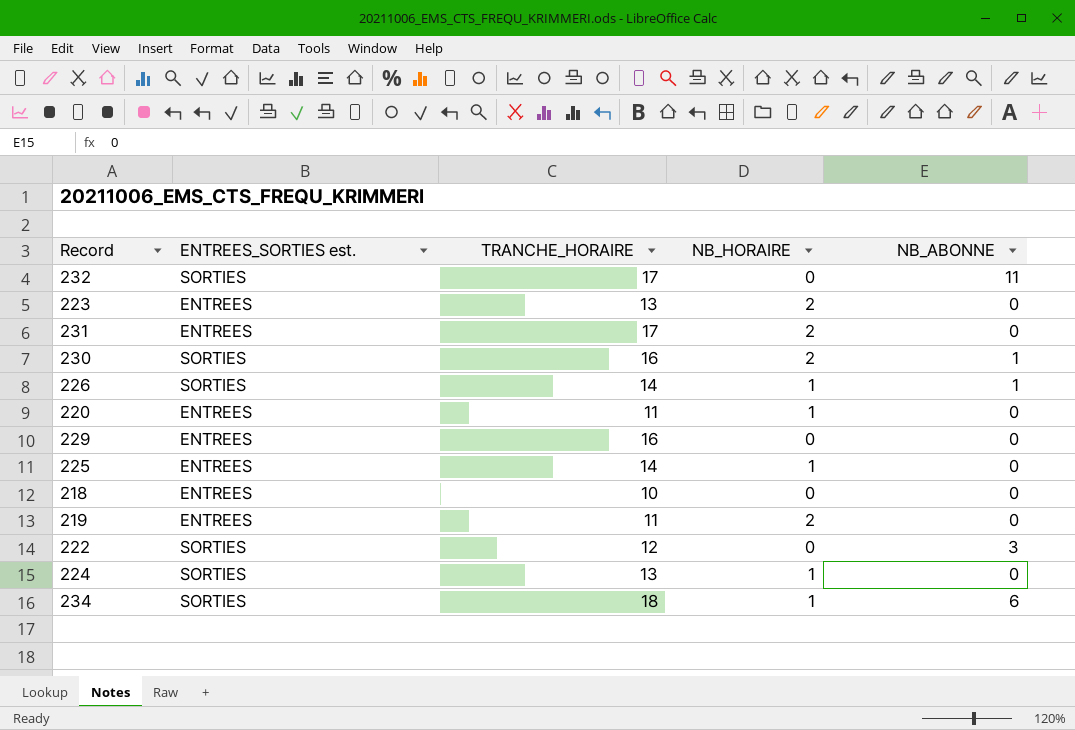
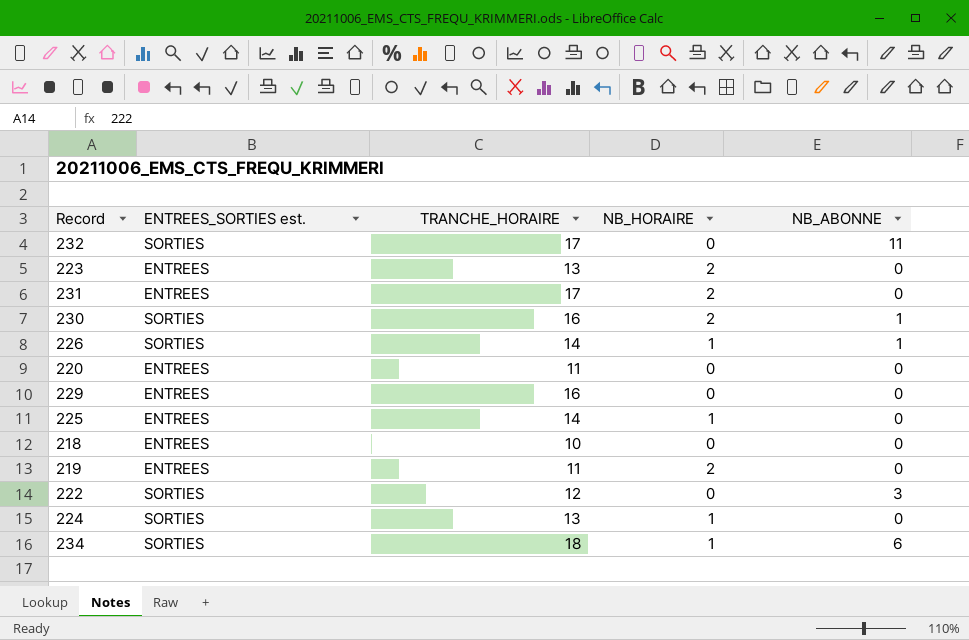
220 | NB_HORAIRE: 1 -> 0

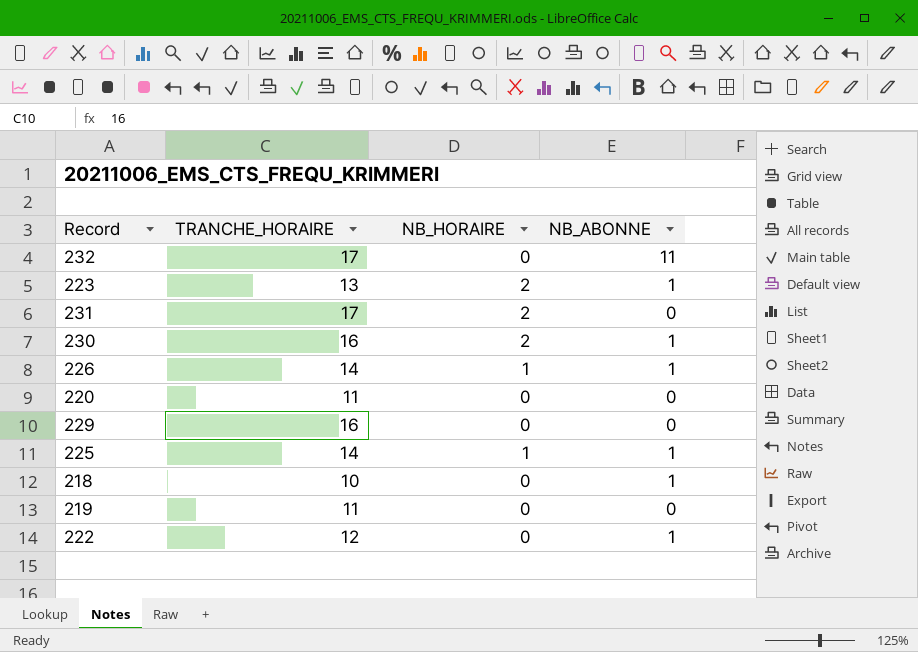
column ENTREES_SORTIES est. | position: 2 -> none
row 224: SORTIES | 13 | 1 | 0 -> none
row 234: SORTIES | 18 | 1 | 6 -> none
223 | NB_ABONNE: 0 -> 1
225 | NB_ABONNE: 0 -> 1
218 | NB_ABONNE: 0 -> 1
219 | NB_HORAIRE: 2 -> 0
222 | NB_ABONNE: 3 -> 1

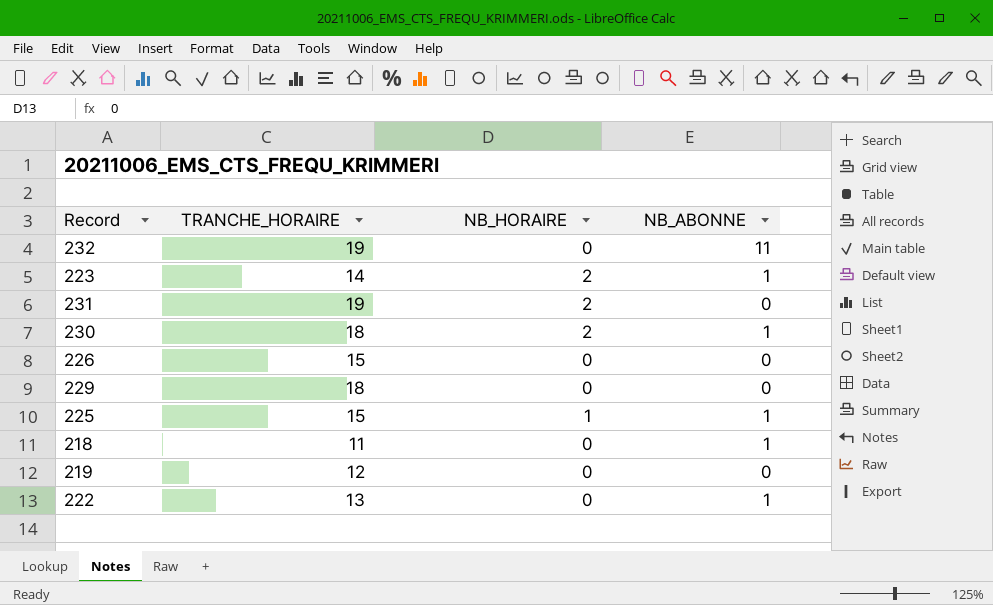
row 220: 11 | 0 | 0 -> none
232 | TRANCHE_HORAIRE: 17 -> 19
223 | TRANCHE_HORAIRE: 13 -> 14
231 | TRANCHE_HORAIRE: 17 -> 19
230 | TRANCHE_HORAIRE: 16 -> 18
226 | TRANCHE_HORAIRE: 14 -> 15
226 | NB_HORAIRE: 1 -> 0
226 | NB_ABONNE: 1 -> 0
229 | TRANCHE_HORAIRE: 16 -> 18
225 | TRANCHE_HORAIRE: 14 -> 15
218 | TRANCHE_HORAIRE: 10 -> 11
219 | TRANCHE_HORAIRE: 11 -> 12
222 | TRANCHE_HORAIRE: 12 -> 13

